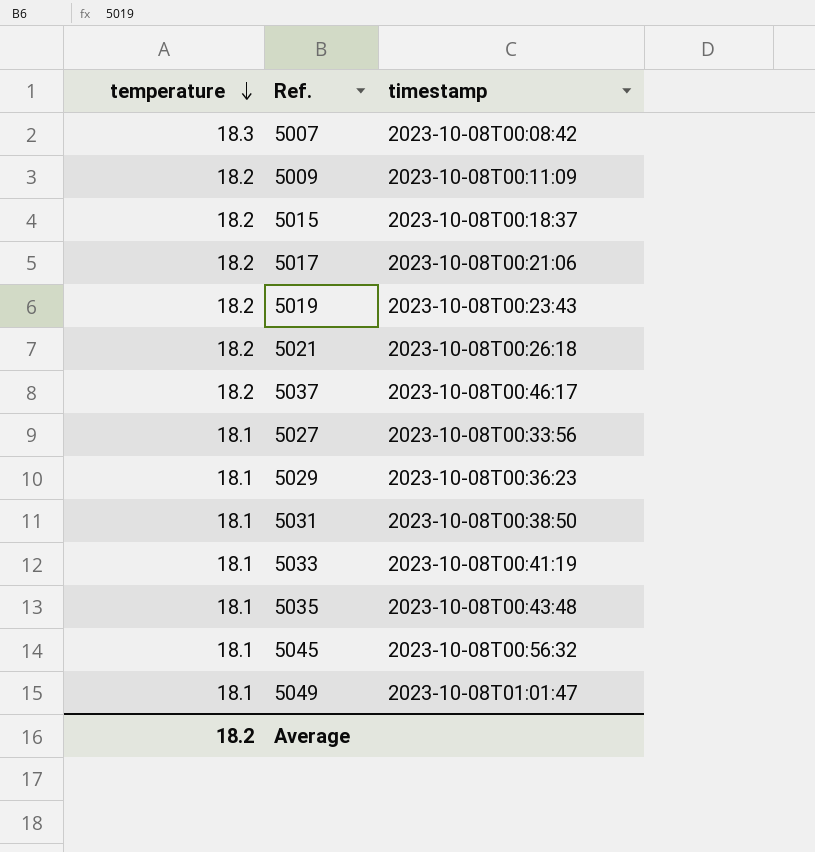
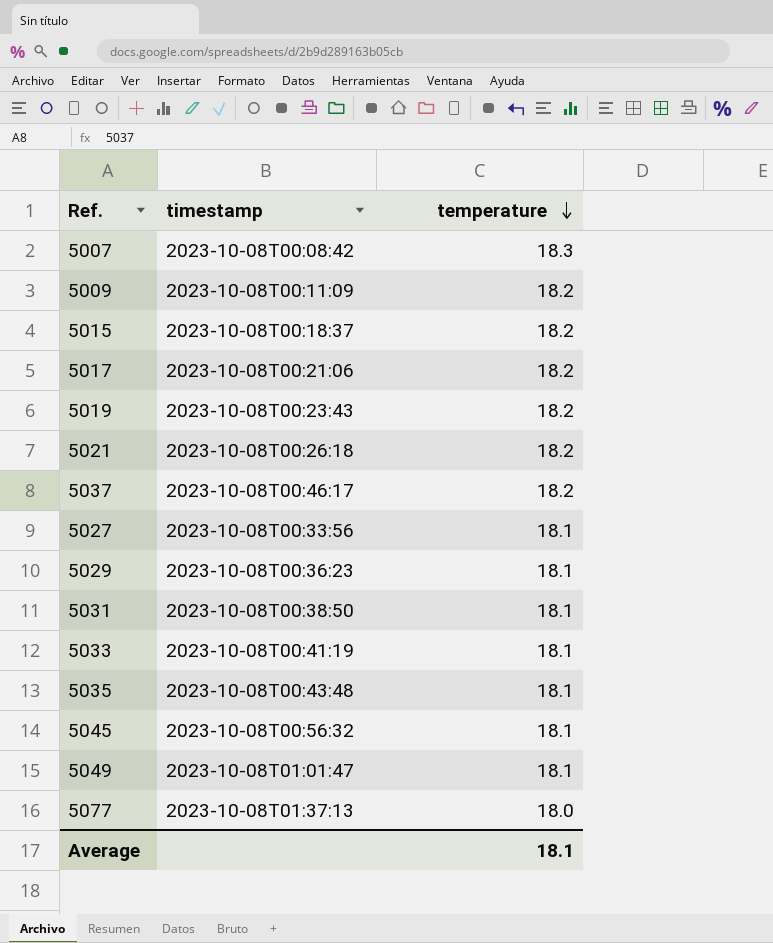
column temperature | position: 1 -> 3
row 5077: none -> 2023-10-08T01:37:13 | 18.0
Average | temperature: 18.2 -> 18.1

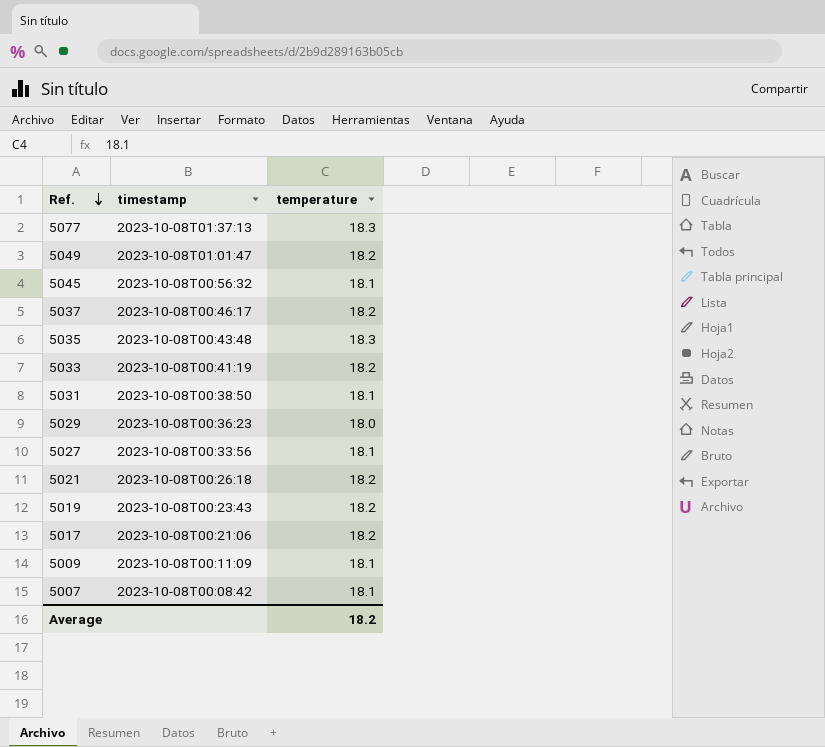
row order: temperature descending -> Ref. descending
row 5015: 2023-10-08T00:18:37 | 18.2 -> none
5077 | temperature: 18.0 -> 18.3
5049 | temperature: 18.1 -> 18.2
5035 | temperature: 18.1 -> 18.3
5033 | temperature: 18.1 -> 18.2
5029 | temperature: 18.1 -> 18.0
5009 | temperature: 18.2 -> 18.1
5007 | temperature: 18.3 -> 18.1
Average | temperature: 18.1 -> 18.2

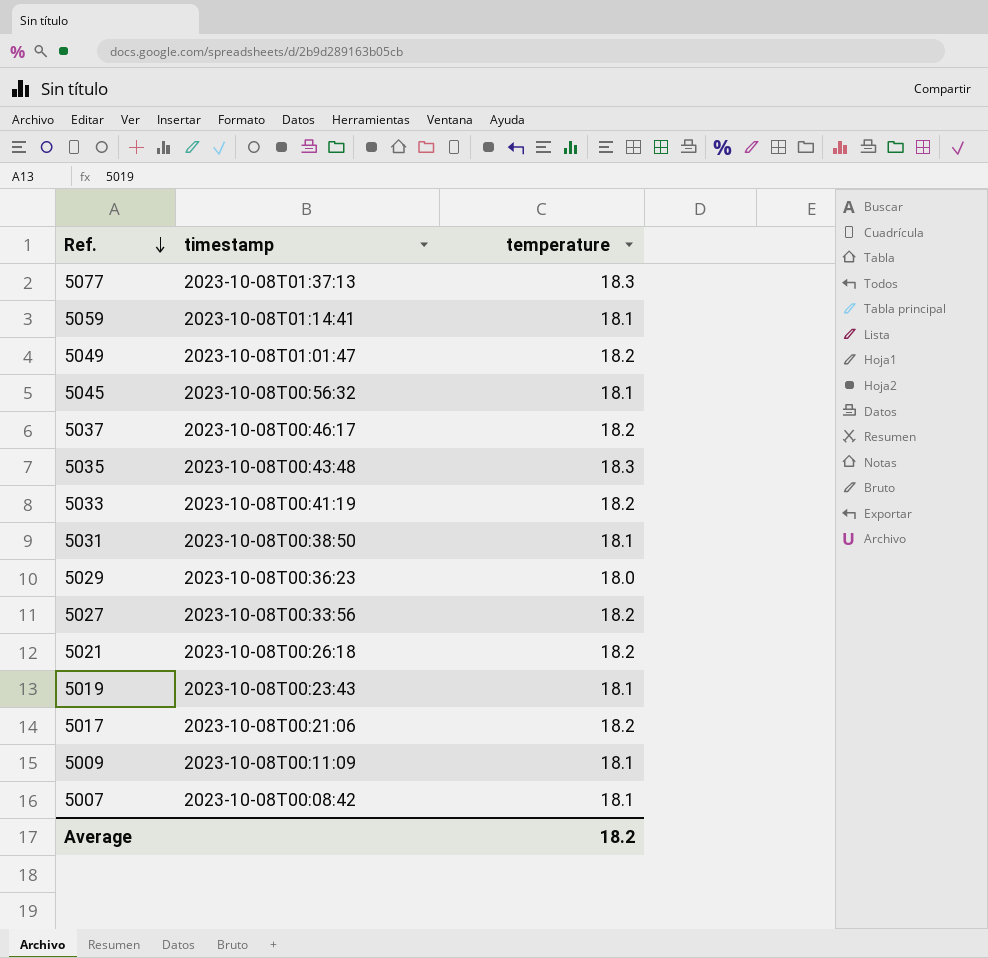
row 5059: none -> 2023-10-08T01:14:41 | 18.1
5027 | temperature: 18.1 -> 18.2
5019 | temperature: 18.2 -> 18.1

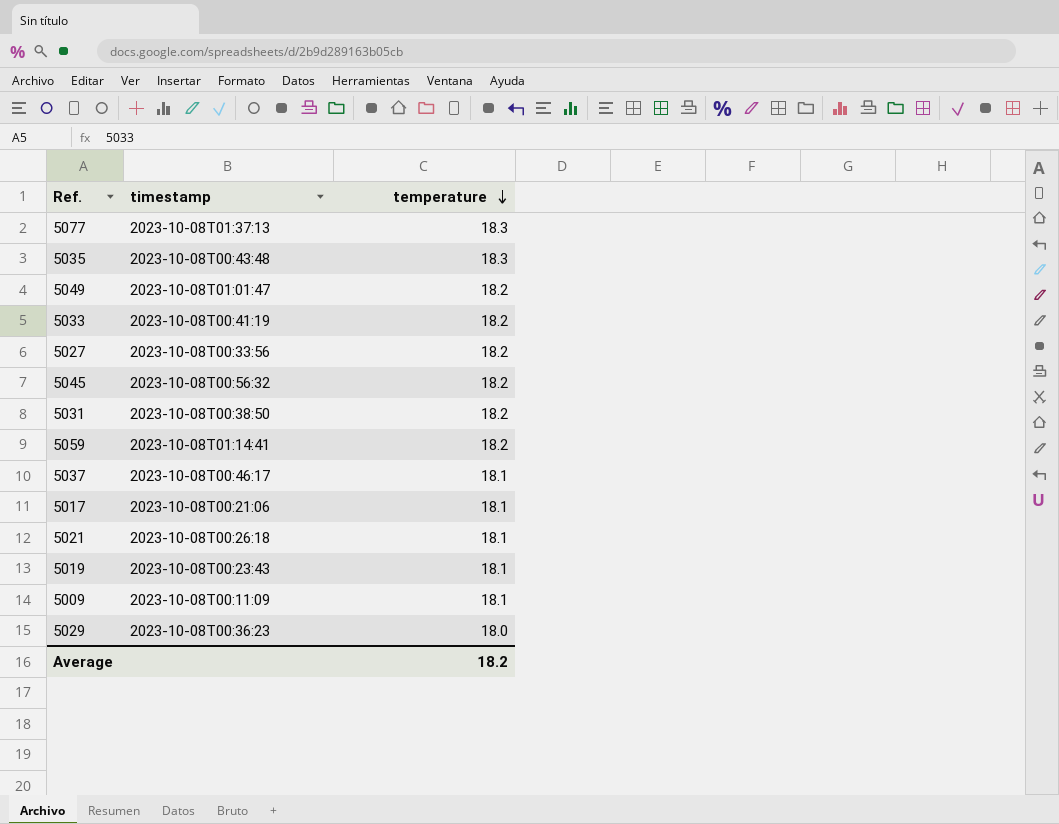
row order: Ref. descending -> temperature descending
row 5007: 2023-10-08T00:08:42 | 18.1 -> none
5045 | temperature: 18.1 -> 18.2
5031 | temperature: 18.1 -> 18.2
5059 | temperature: 18.1 -> 18.2
5037 | temperature: 18.2 -> 18.1
5017 | temperature: 18.2 -> 18.1
5021 | temperature: 18.2 -> 18.1

